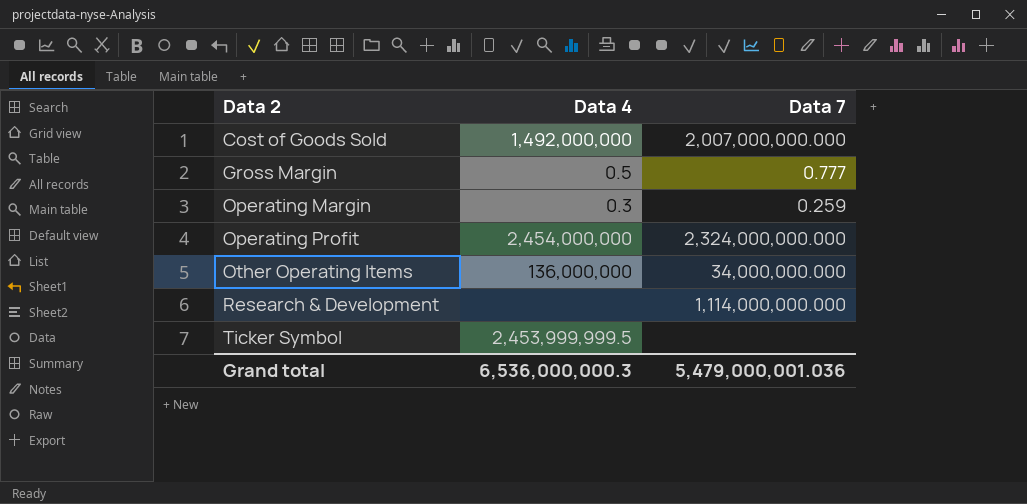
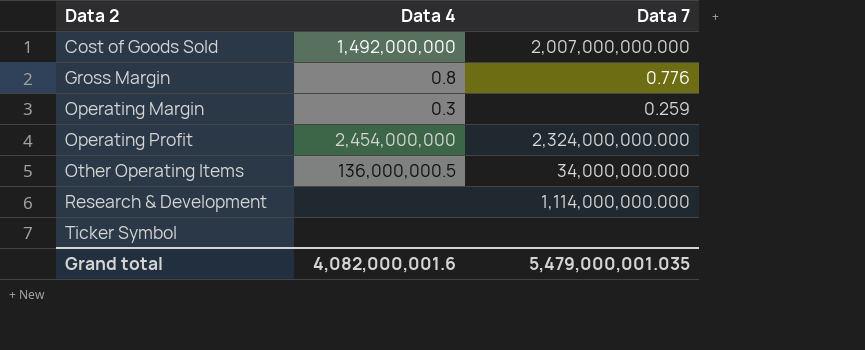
Gross Margin | Data 4: 0.5 -> 0.8
Gross Margin | Data 7: 0.777 -> 0.776
Other Operating Items | Data 4: 136,000,000 -> 136,000,000.5
Ticker Symbol | Data 4: 2,453,999,999.5 -> none
Grand total | Data 4: 6,536,000,000.3 -> 4,082,000,001.6
Grand total | Data 7: 5,479,000,001.036 -> 5,479,000,001.035

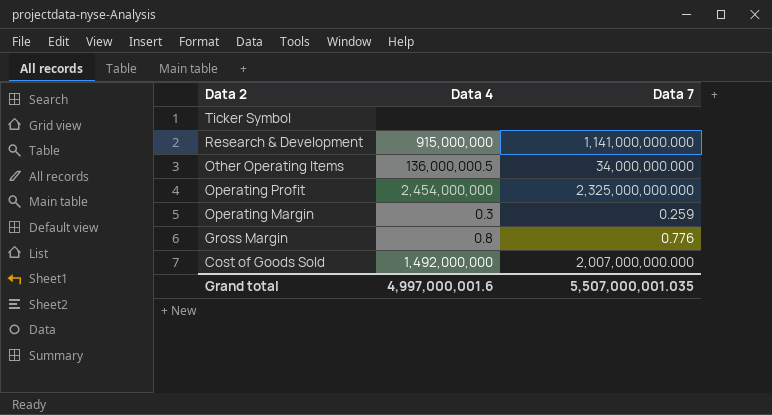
row order: Data 2 ascending -> Data 2 descending
Research & Development | Data 4: none -> 915,000,000
Research & Development | Data 7: 1,114,000,000.000 -> 1,141,000,000.000
Operating Profit | Data 7: 2,324,000,000.000 -> 2,325,000,000.000
Grand total | Data 4: 4,082,000,001.6 -> 4,997,000,001.6
Grand total | Data 7: 5,479,000,001.035 -> 5,507,000,001.035

